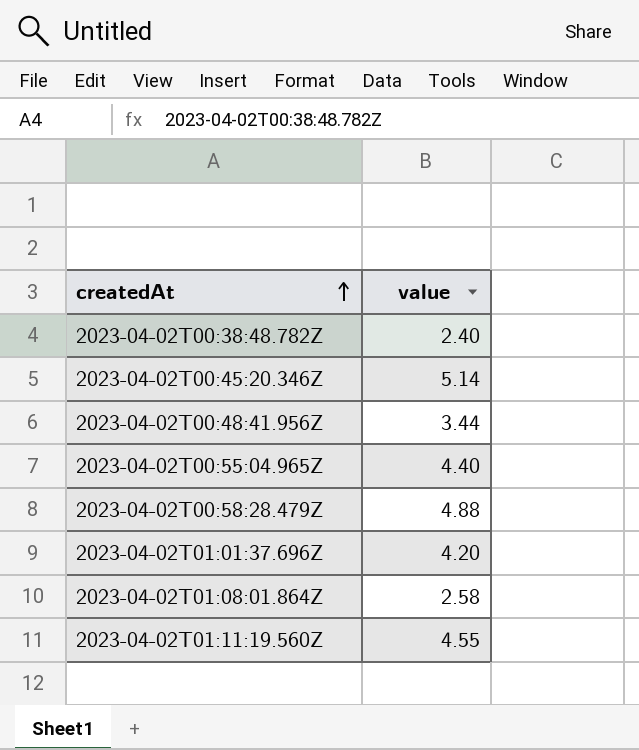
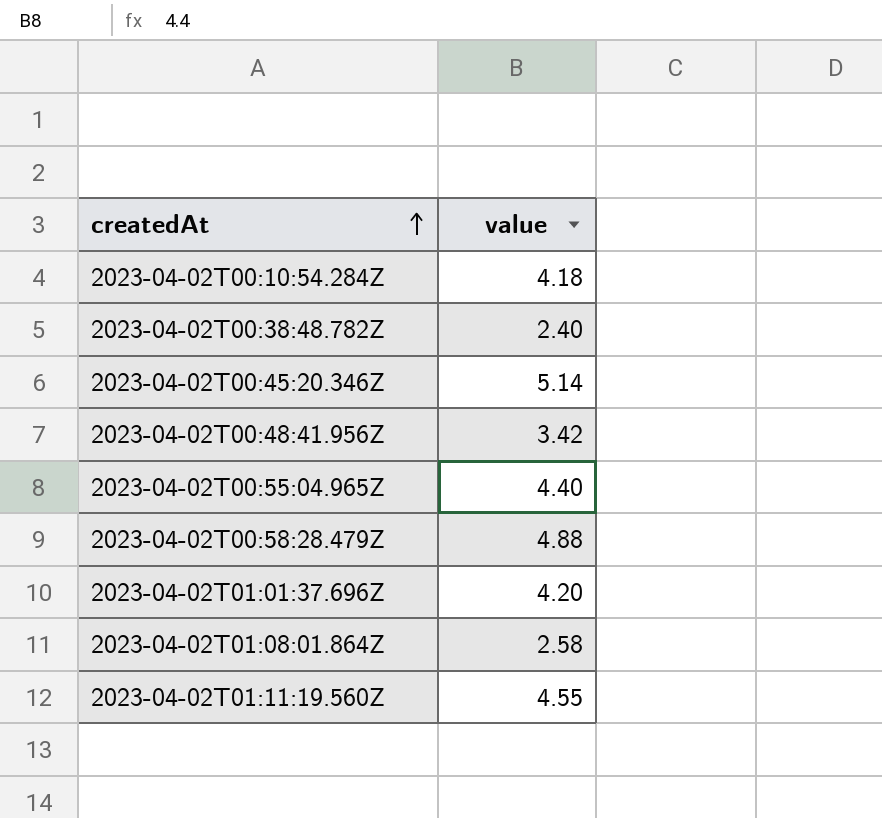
row 2023-04-02T00:10:54.284Z: none -> 4.18
2023-04-02T00:48:41.956Z | value: 3.44 -> 3.42

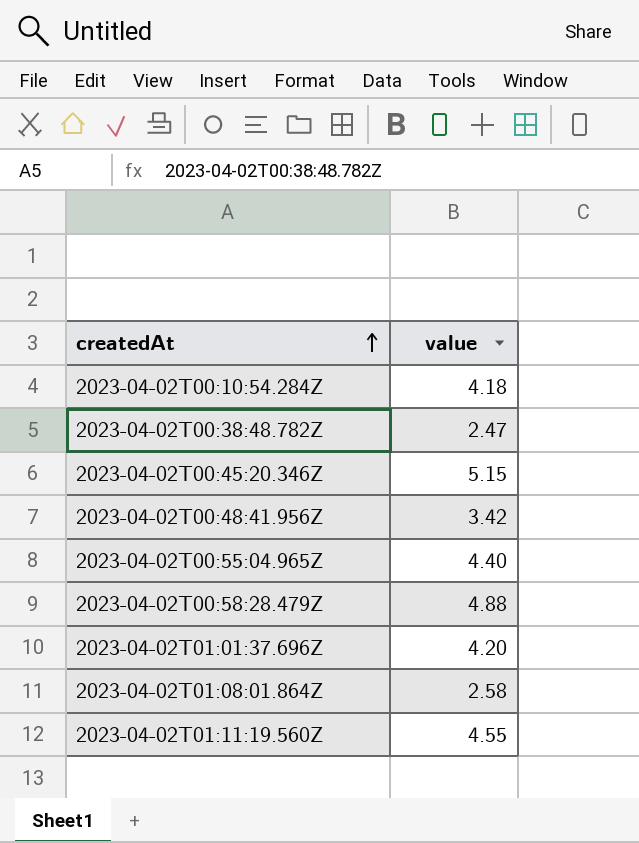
2023-04-02T00:38:48.782Z | value: 2.40 -> 2.47
2023-04-02T00:45:20.346Z | value: 5.14 -> 5.15

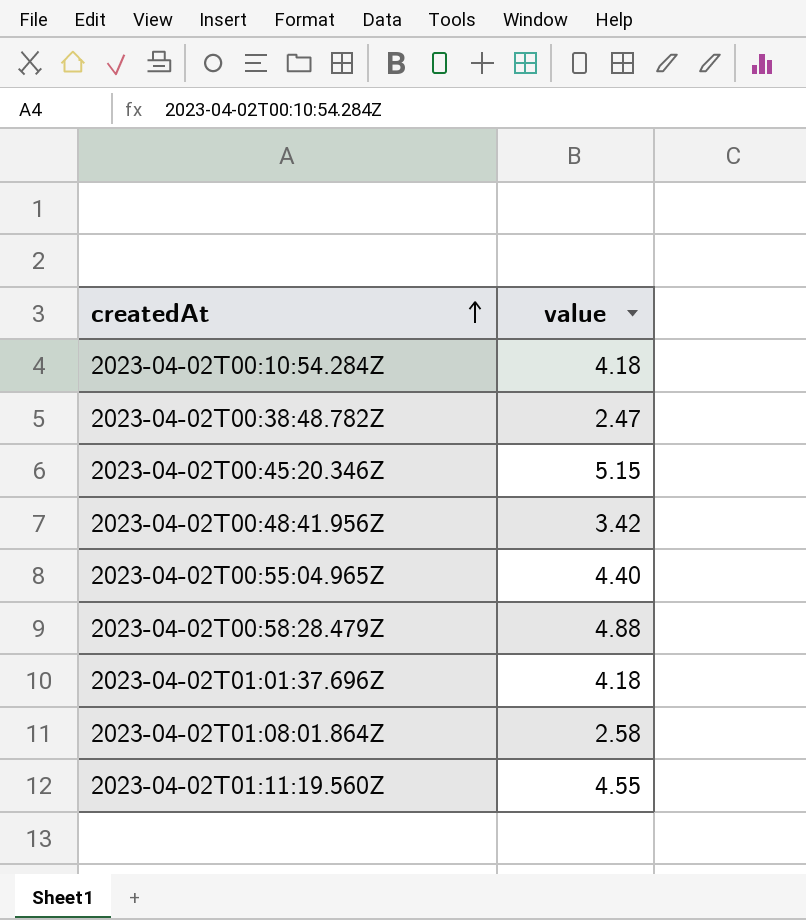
2023-04-02T01:01:37.696Z | value: 4.20 -> 4.18

